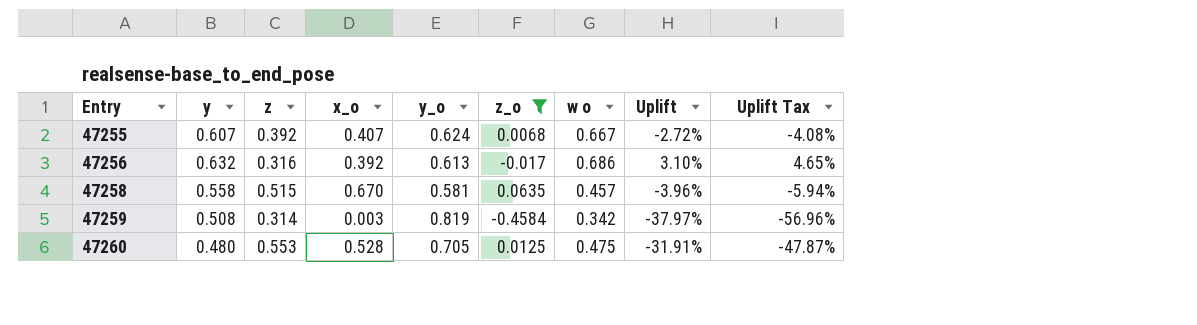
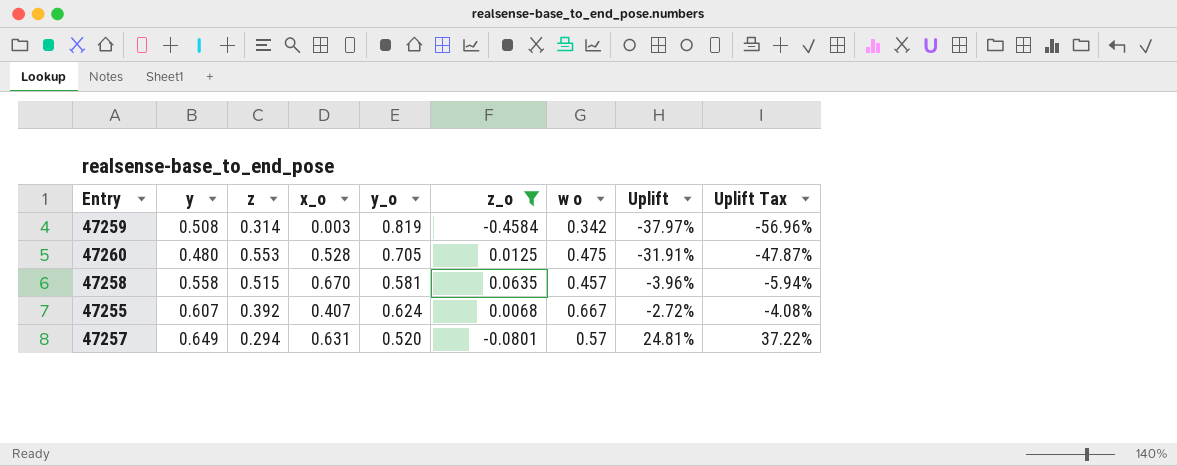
row order: Entry ascending -> Uplift ascending
row 47256: 0.632 | 0.316 | 0.392 | 0.613 | -0.017 | 0.686 | 3.10% | 4.65% -> none
row 47257: none -> 0.649 | 0.294 | 0.631 | 0.520 | -0.0801 | 0.57 | 24.81% | 37.22%

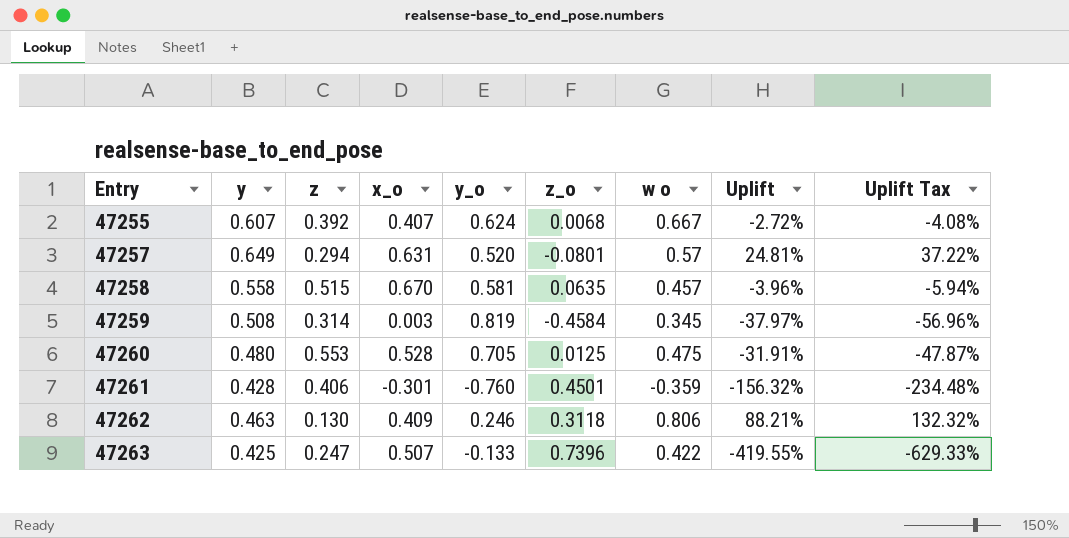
filter: z_o <= 0.0635 -> none
row order: Uplift ascending -> Entry ascending
47259 | w o: 0.342 -> 0.345

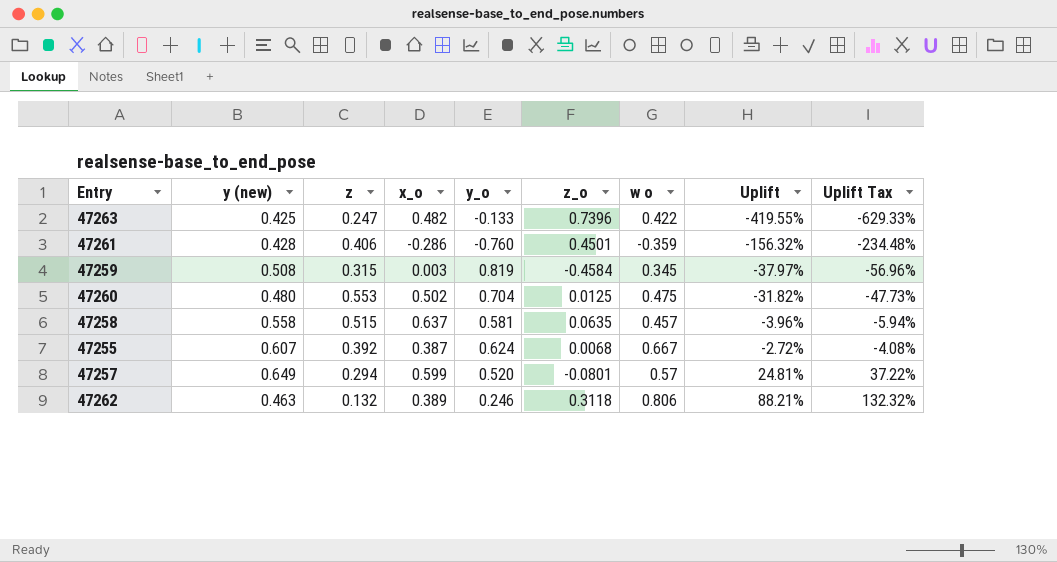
row order: Entry ascending -> Uplift ascending
column name: y -> y (new)
47263 | x_o: 0.507 -> 0.482
47261 | x_o: -0.301 -> -0.286
47259 | z: 0.314 -> 0.315
47260 | x_o: 0.528 -> 0.502
47260 | y_o: 0.705 -> 0.704
47260 | Uplift: -31.91% -> -31.82%
47260 | Uplift Tax: -47.87% -> -47.73%
47258 | x_o: 0.670 -> 0.637
47255 | x_o: 0.407 -> 0.387
47257 | x_o: 0.631 -> 0.599
47262 | z: 0.130 -> 0.132
47262 | x_o: 0.409 -> 0.389

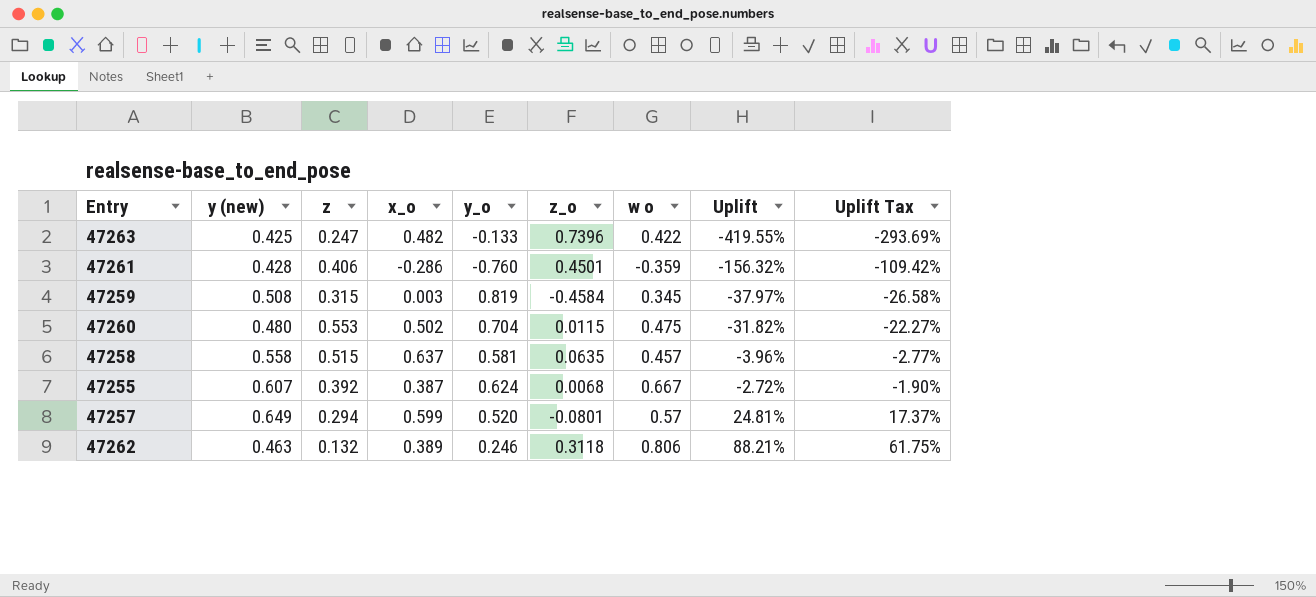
column Uplift Tax | formula: [Uplift] * 1.5 -> [Uplift] * 0.7
47260 | z_o: 0.0125 -> 0.0115

